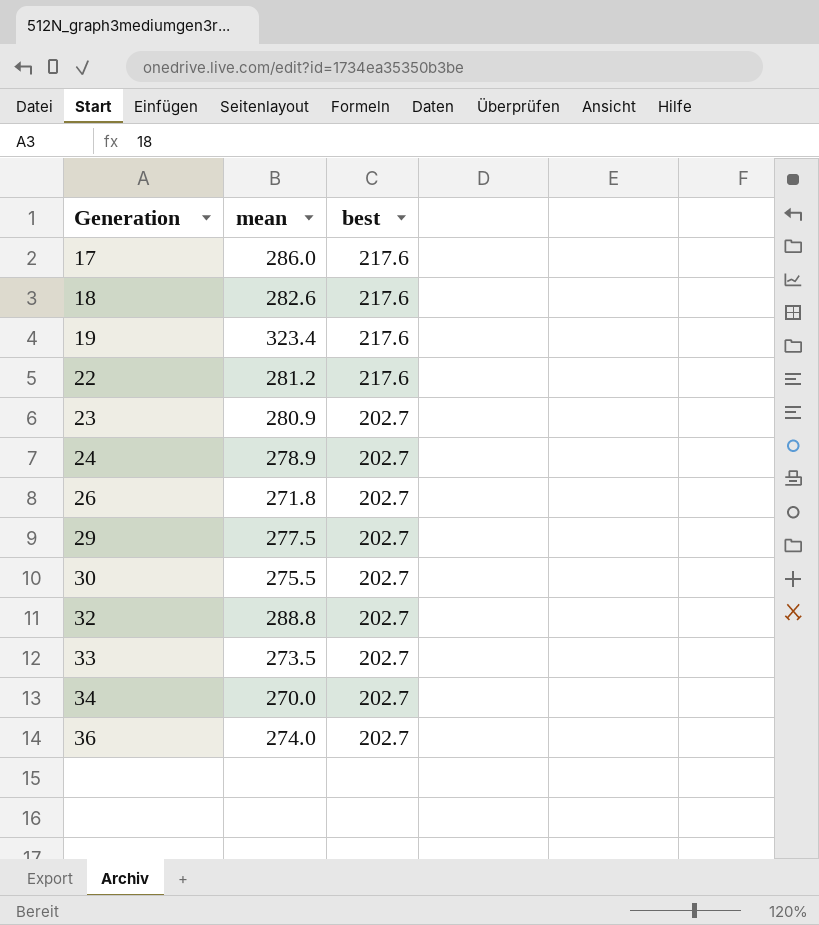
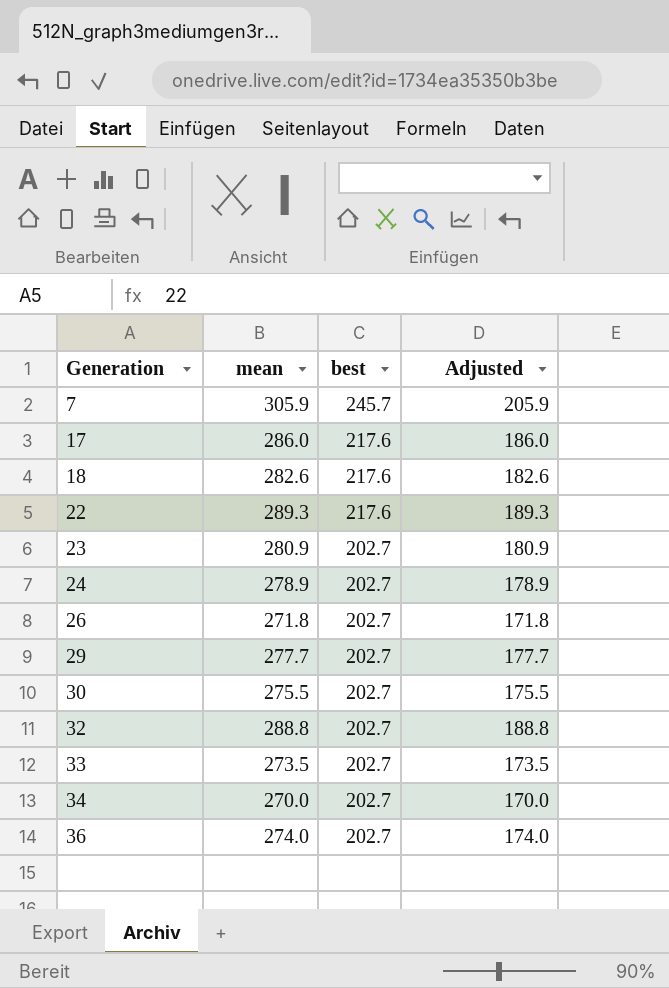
column Adjusted | formula: none -> [mean] - 100
row 19: 323.4 | 217.6 -> none
row 7: none -> 305.9 | 245.7 | 205.9
22 | mean: 281.2 -> 289.3
29 | mean: 277.5 -> 277.7

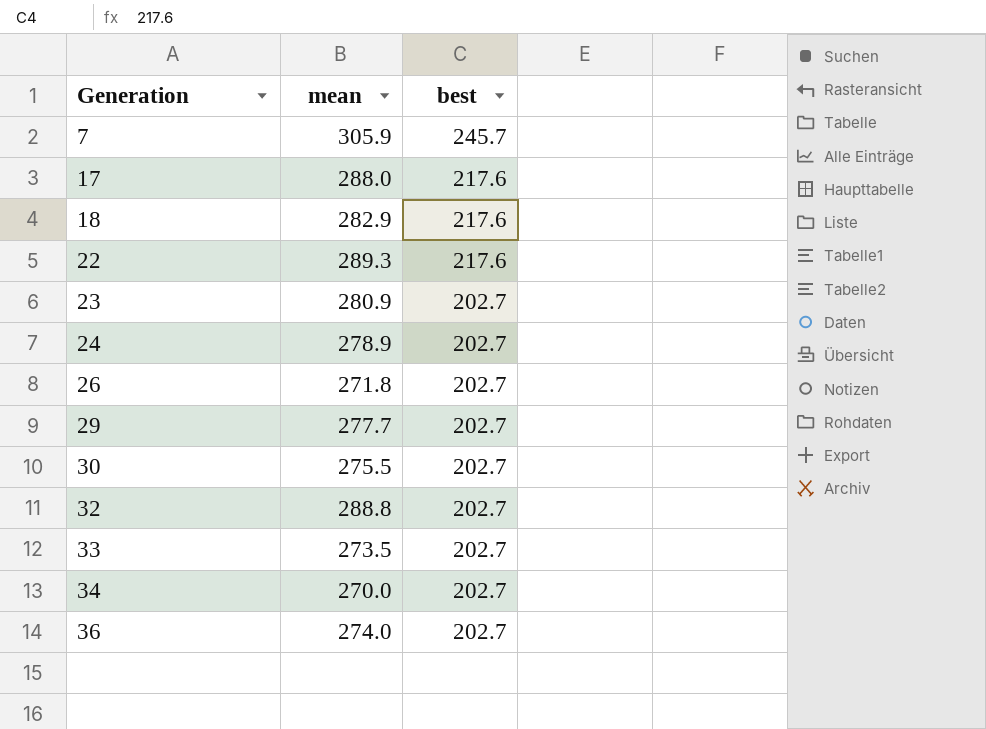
column Adjusted | formula: [mean] - 100 -> none
17 | mean: 286.0 -> 288.0
18 | mean: 282.6 -> 282.9

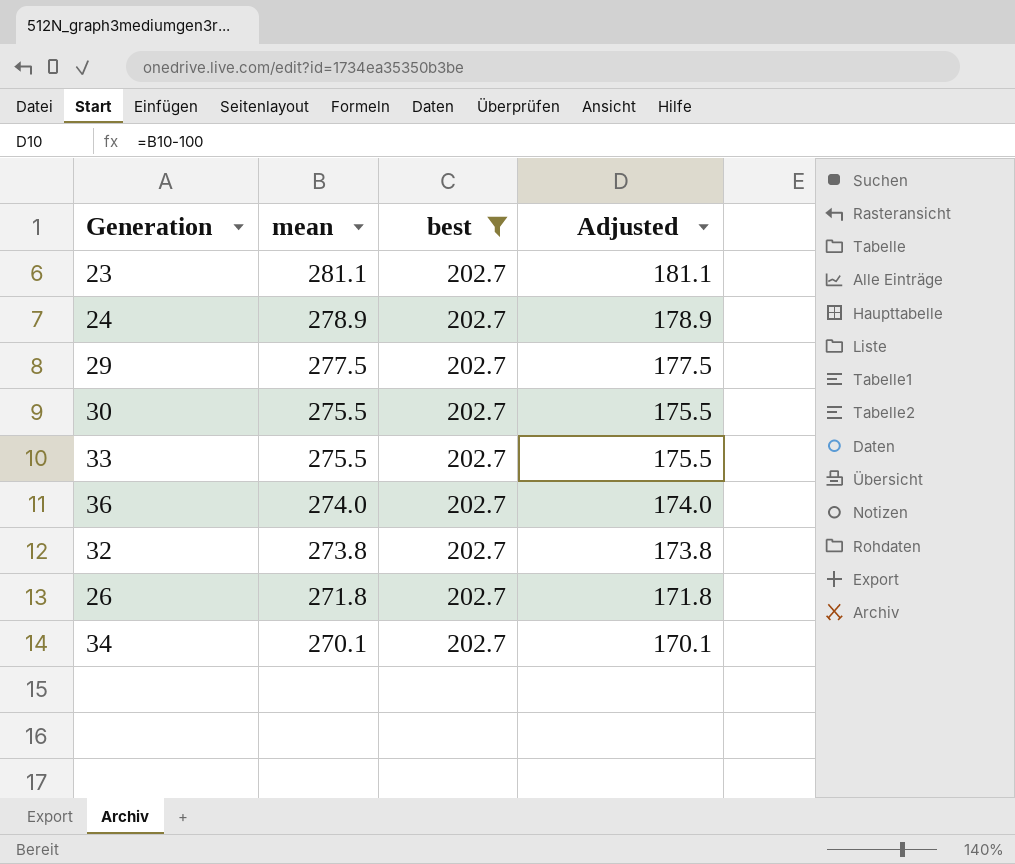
filter: none -> best = 202.7
row order: Generation ascending -> mean descending
column Adjusted | formula: none -> [mean] - 100
23 | mean: 280.9 -> 281.1
29 | mean: 277.7 -> 277.5
33 | mean: 273.5 -> 275.5
32 | mean: 288.8 -> 273.8
34 | mean: 270.0 -> 270.1

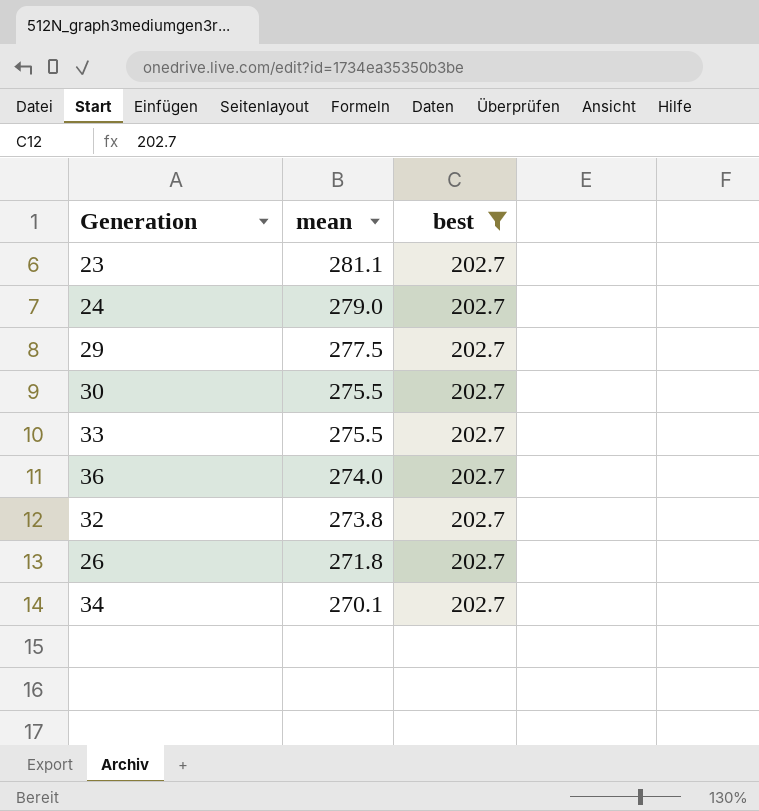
column Adjusted | formula: [mean] - 100 -> none
24 | mean: 278.9 -> 279.0

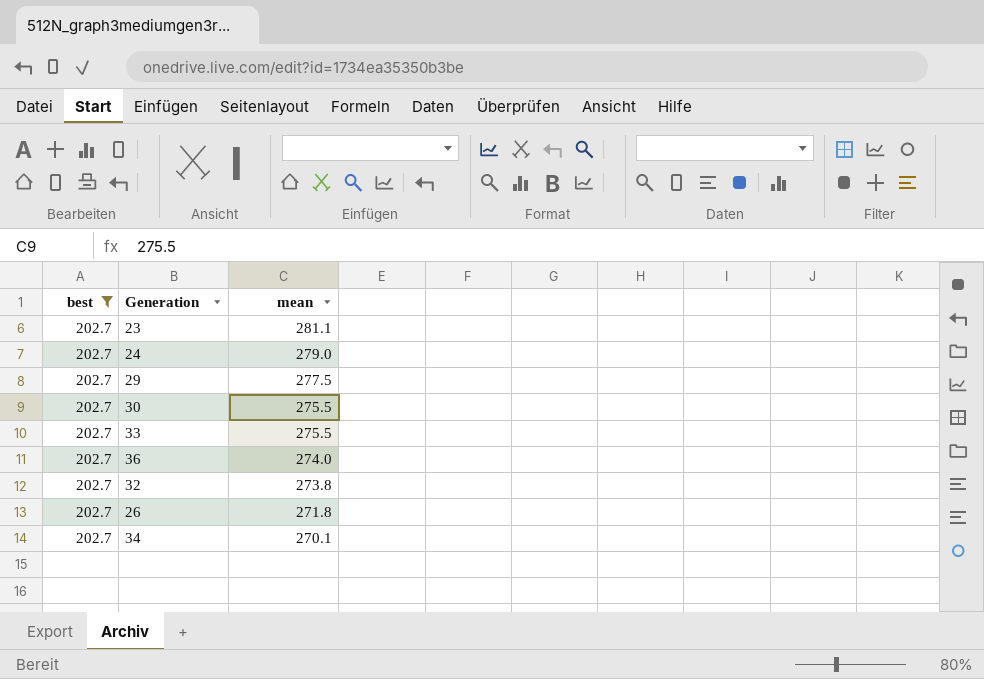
column best | position: 3 -> 1

